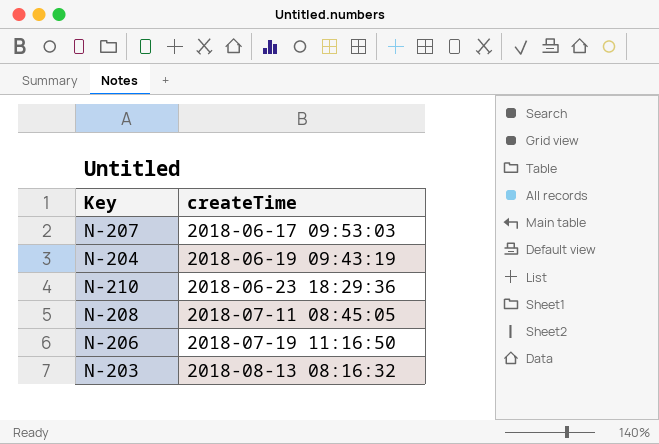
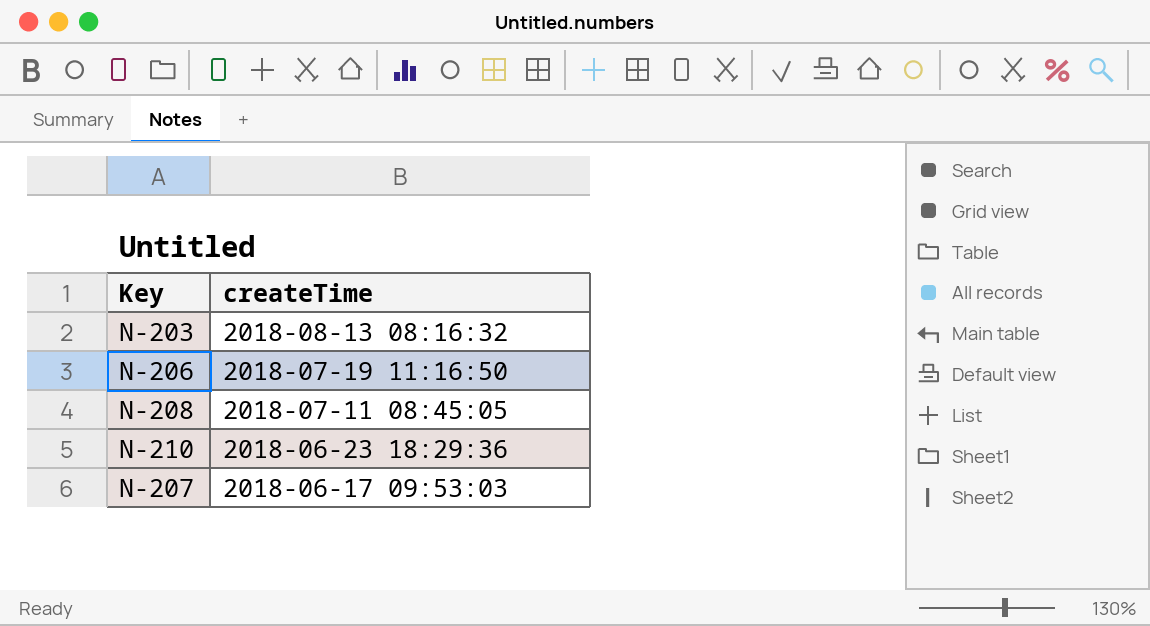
row order: createTime ascending -> createTime descending
row N-204: 2018-06-19 09:43:19 -> none

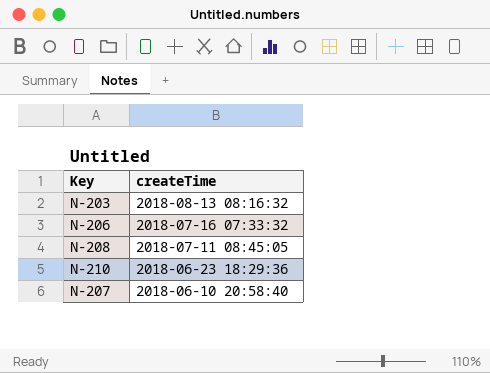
N-206 | createTime: 2018-07-19 11:16:50 -> 2018-07-16 07:33:32
N-207 | createTime: 2018-06-17 09:53:03 -> 2018-06-10 20:58:40

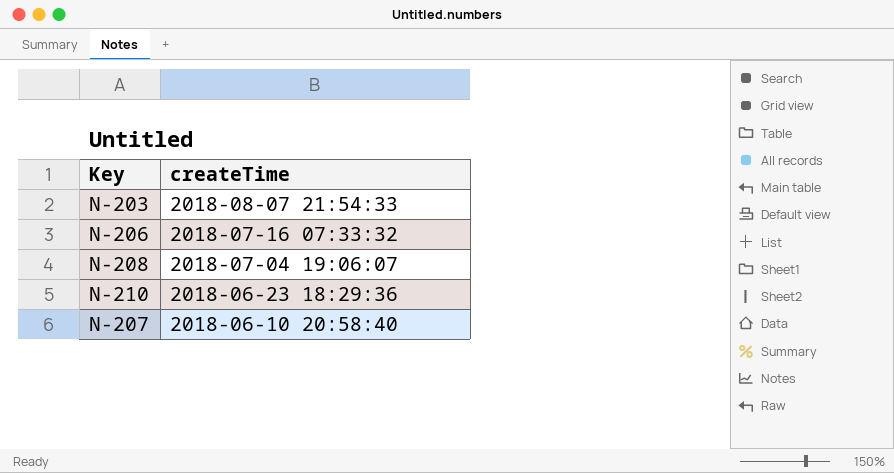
N-203 | createTime: 2018-08-13 08:16:32 -> 2018-08-07 21:54:33
N-208 | createTime: 2018-07-11 08:45:05 -> 2018-07-04 19:06:07

